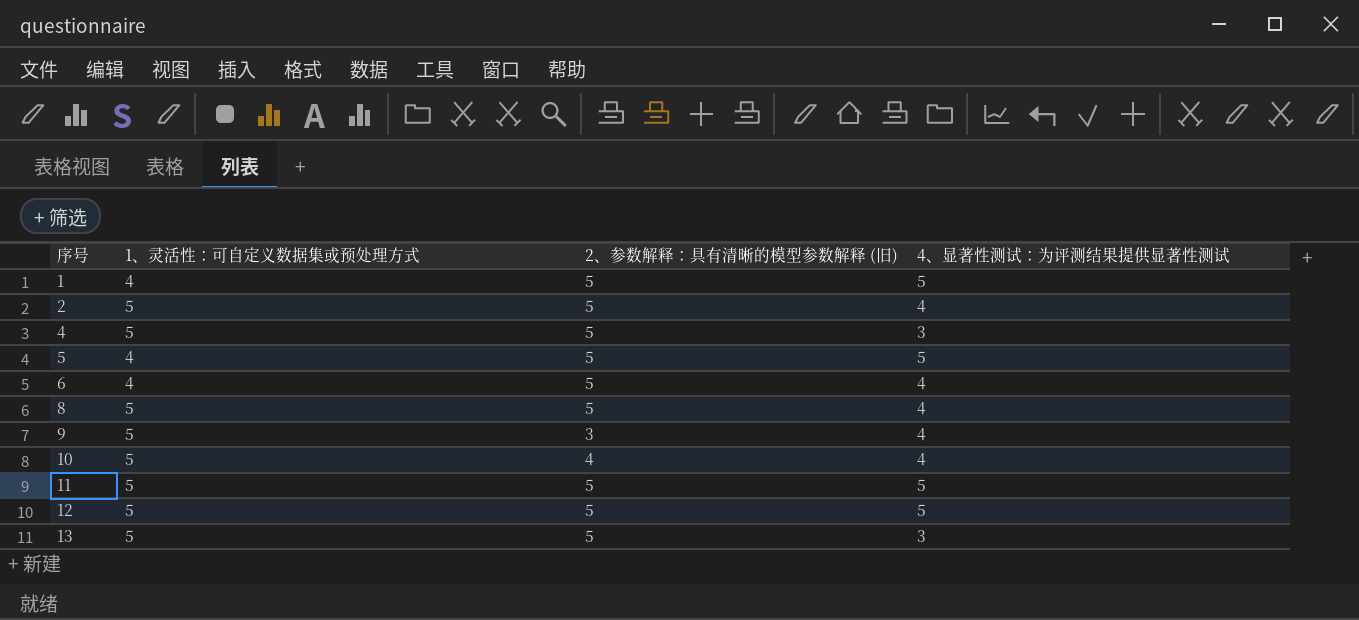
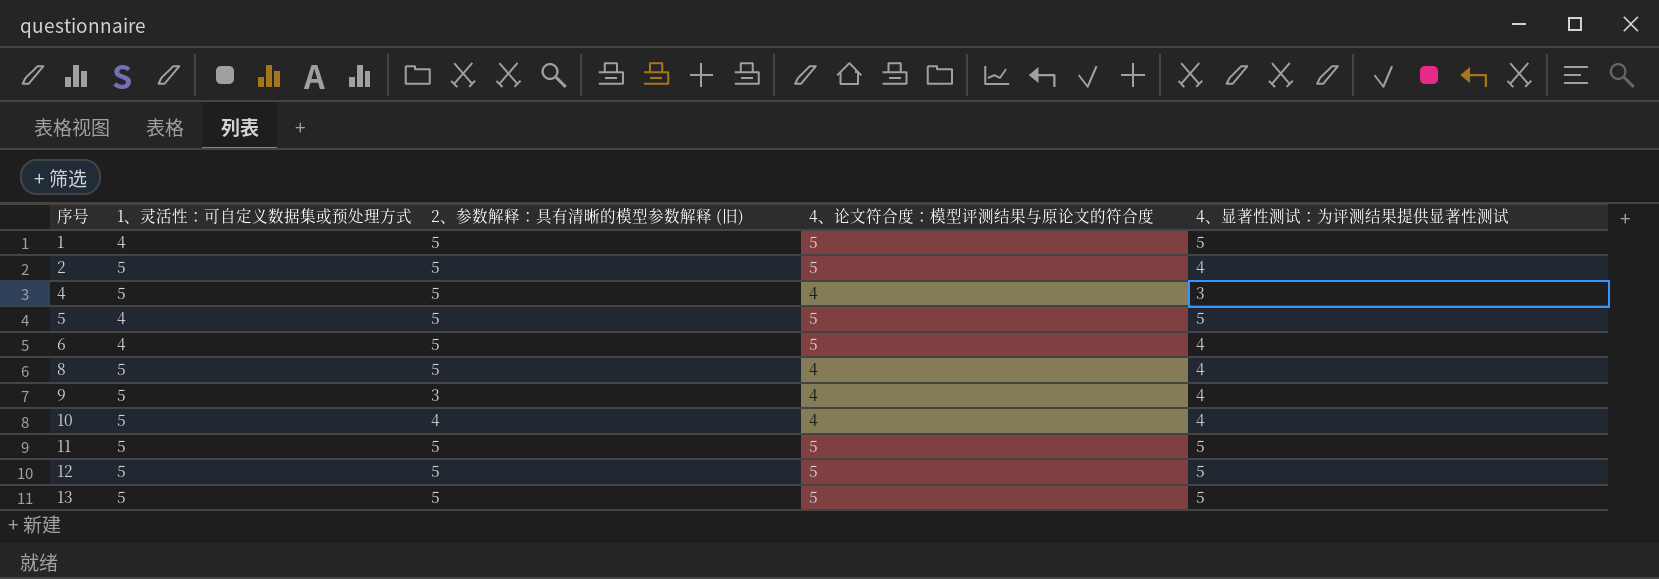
column 4、论文符合度：模型评测结果与原论文的符合度 | position: none -> 4
13 | 4、显著性测试：为评测结果提供显著性测试: 3 -> 5

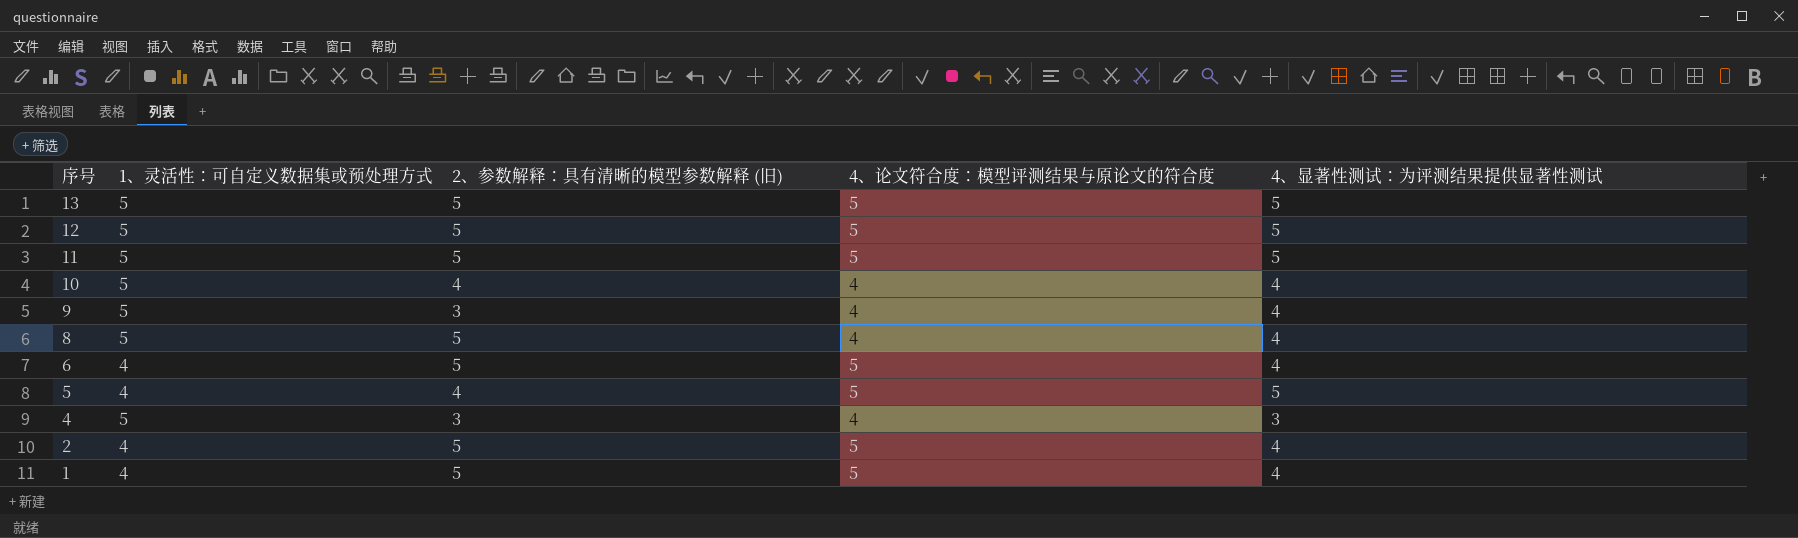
row order: 序号 ascending -> 序号 descending
5 | 2、参数解释：具有清晰的模型参数解释 (旧): 5 -> 4
4 | 2、参数解释：具有清晰的模型参数解释 (旧): 5 -> 3
2 | 1、灵活性：可自定义数据集或预处理方式: 5 -> 4
1 | 4、显著性测试：为评测结果提供显著性测试: 5 -> 4

